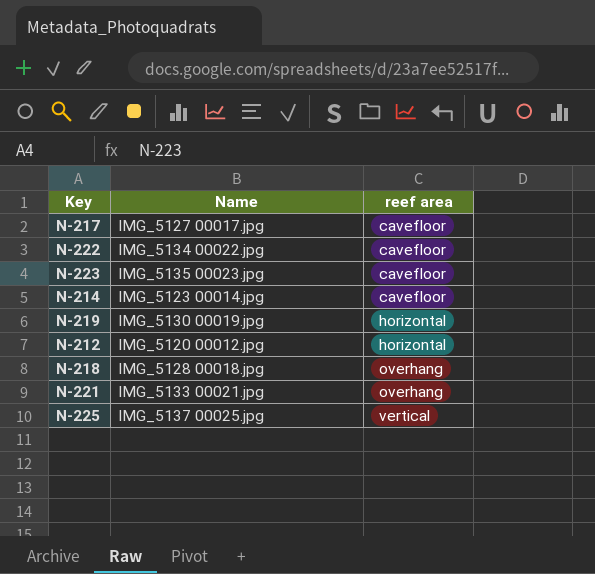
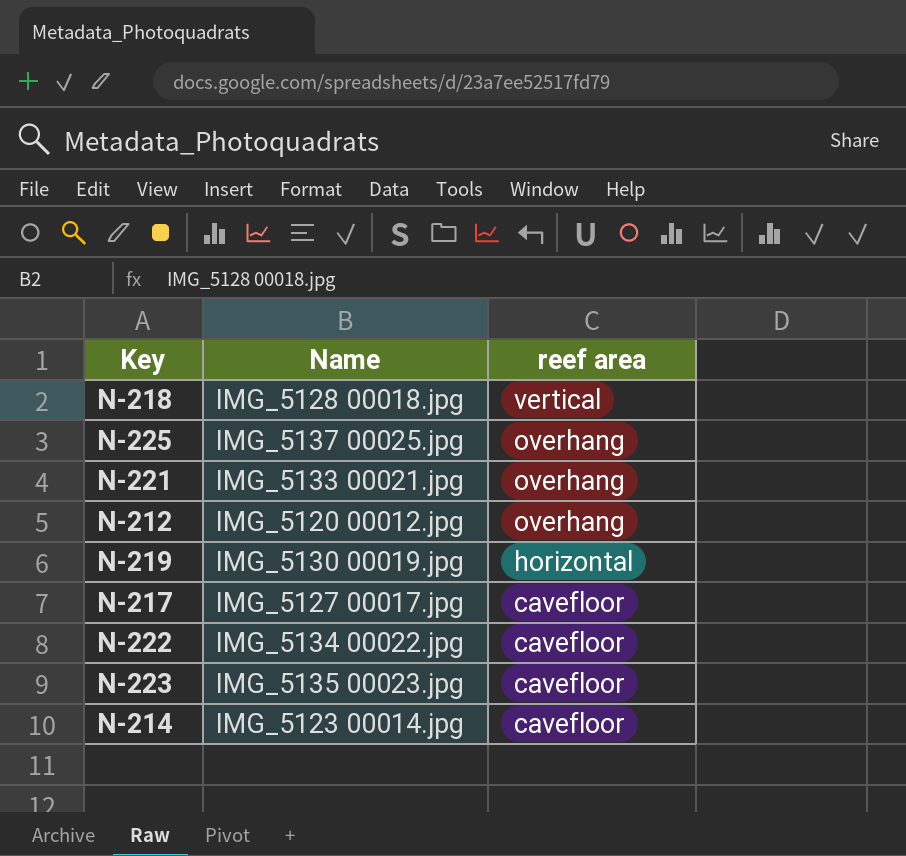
row order: reef area ascending -> reef area descending
N-218 | reef area: overhang -> vertical
N-225 | reef area: vertical -> overhang
N-212 | reef area: horizontal -> overhang

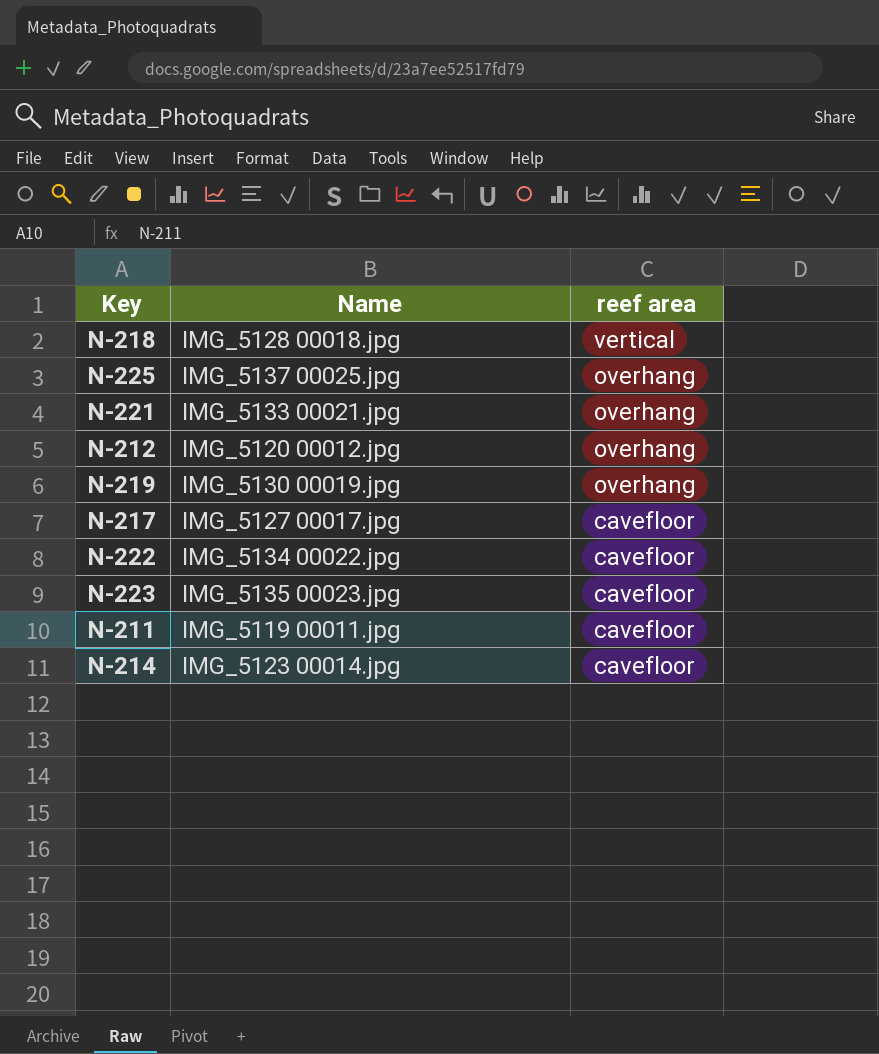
N-219 | reef area: horizontal -> overhang
row N-211: none -> IMG_5119 00011.jpg | cavefloor

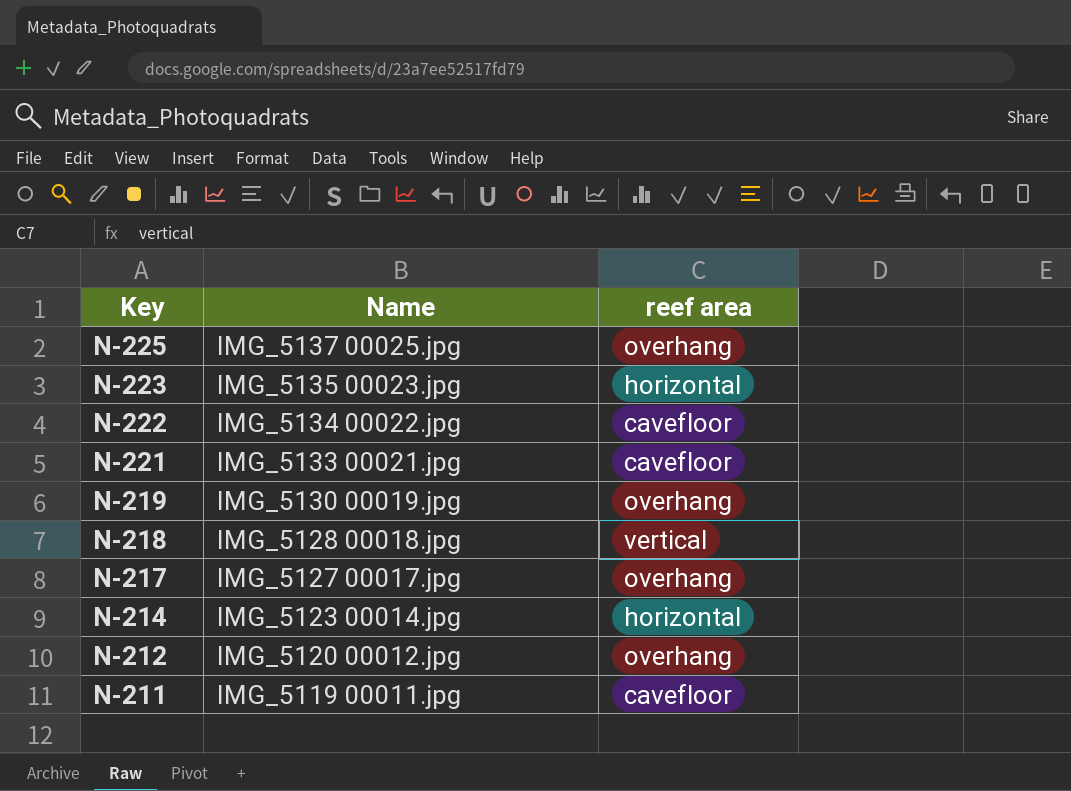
row order: reef area descending -> Key descending
N-223 | reef area: cavefloor -> horizontal
N-221 | reef area: overhang -> cavefloor
N-217 | reef area: cavefloor -> overhang
N-214 | reef area: cavefloor -> horizontal

